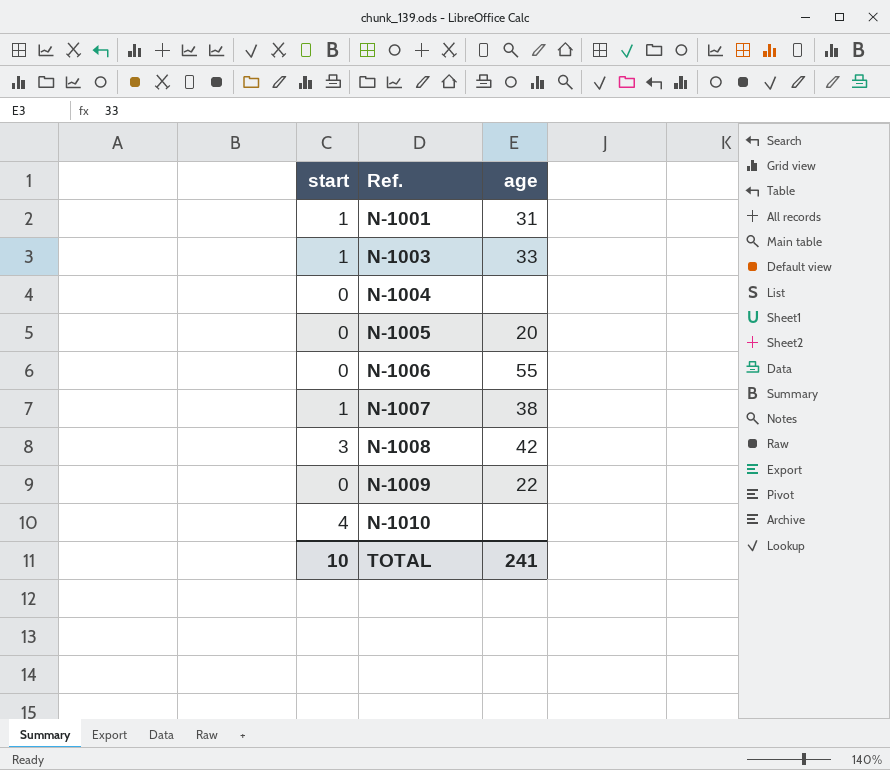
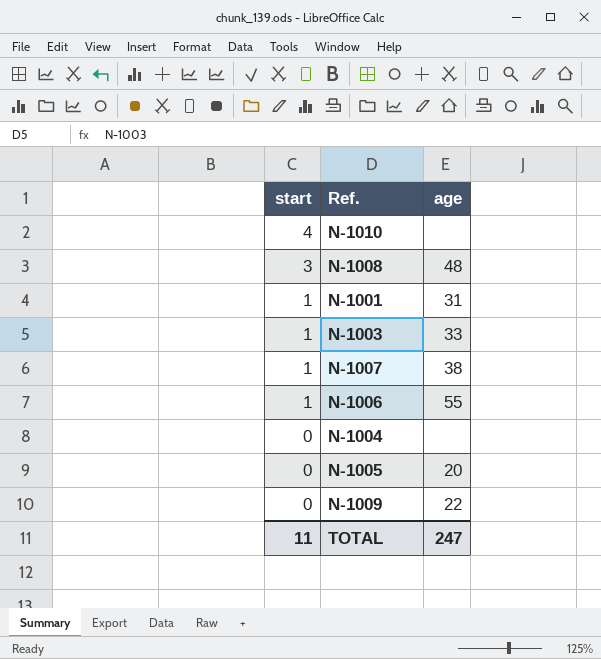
row order: Ref. ascending -> start descending
N-1008 | age: 42 -> 48
N-1006 | start: 0 -> 1
TOTAL | start: 10 -> 11
TOTAL | age: 241 -> 247

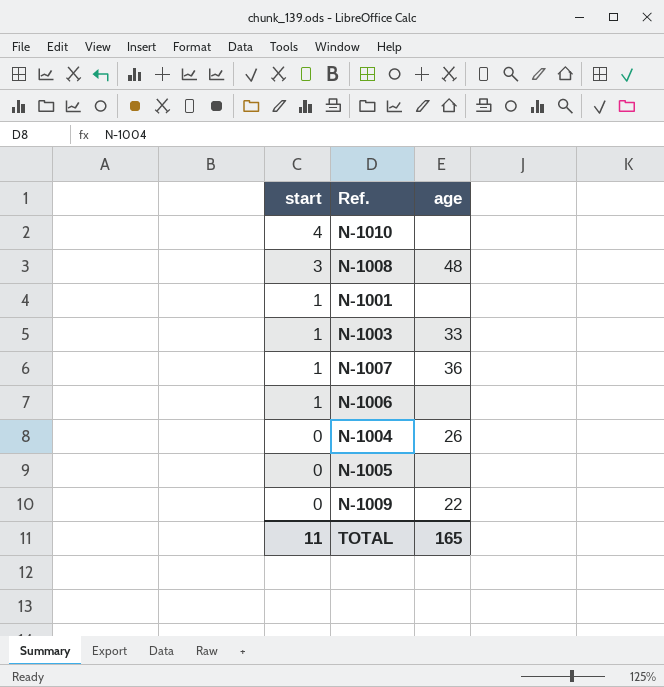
N-1001 | age: 31 -> none
N-1007 | age: 38 -> 36
N-1006 | age: 55 -> none
N-1004 | age: none -> 26
N-1005 | age: 20 -> none
TOTAL | age: 247 -> 165

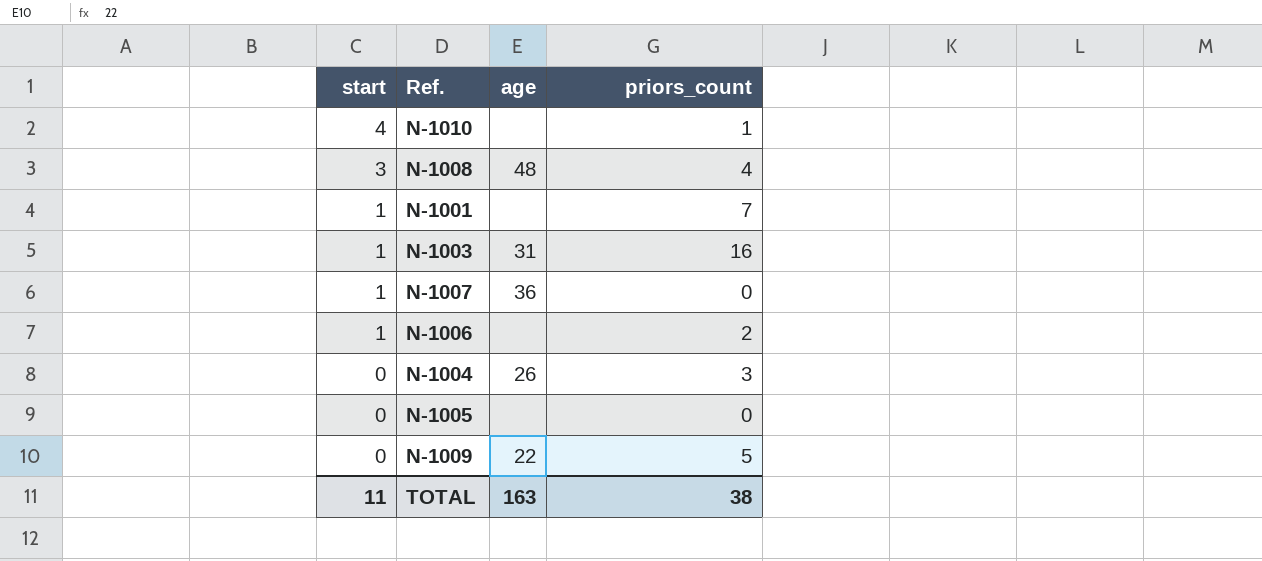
column priors_count | position: none -> 4
N-1003 | age: 33 -> 31
TOTAL | age: 165 -> 163

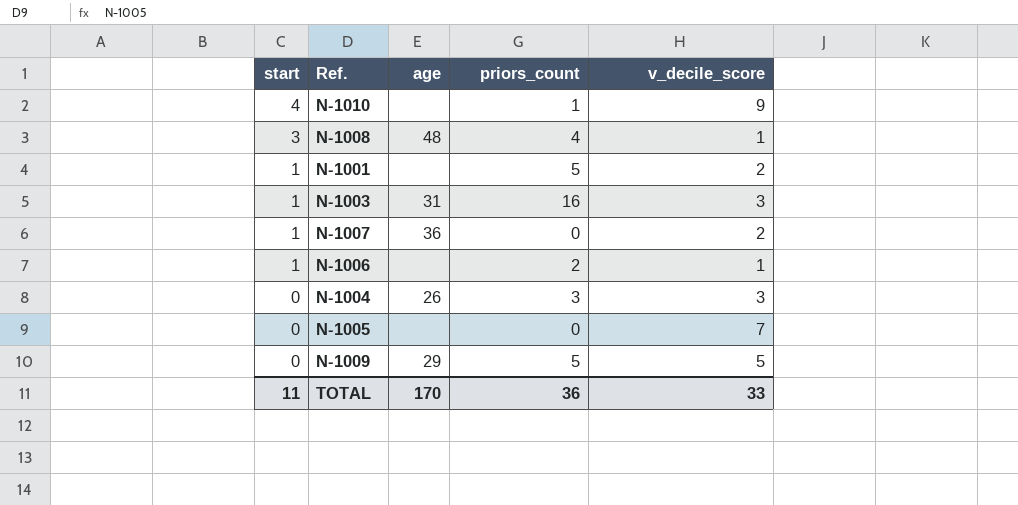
column v_decile_score | position: none -> 5
N-1001 | priors_count: 7 -> 5
N-1009 | age: 22 -> 29
TOTAL | age: 163 -> 170
TOTAL | priors_count: 38 -> 36

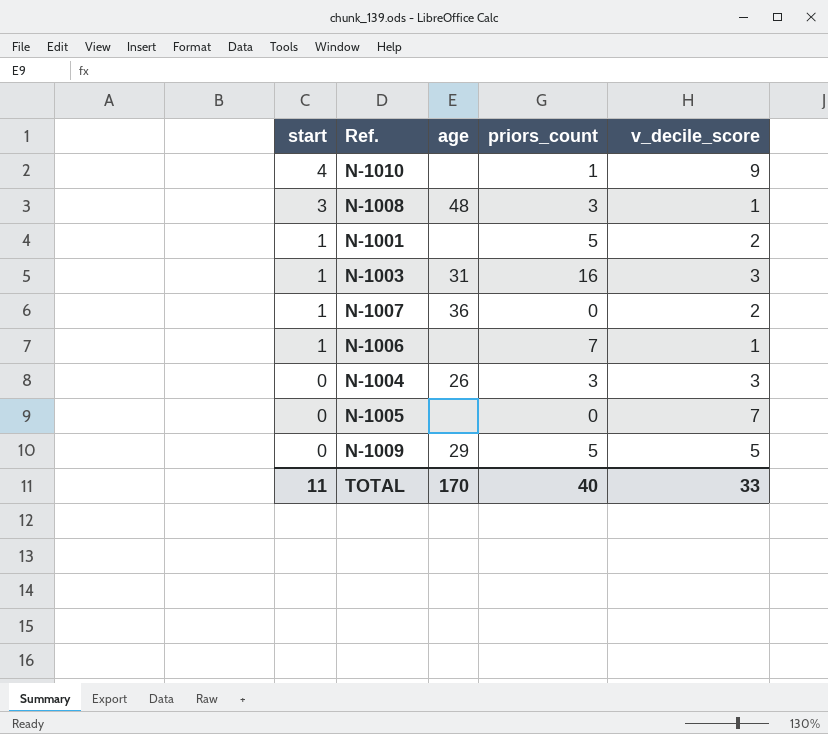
N-1008 | priors_count: 4 -> 3
N-1006 | priors_count: 2 -> 7
TOTAL | priors_count: 36 -> 40

